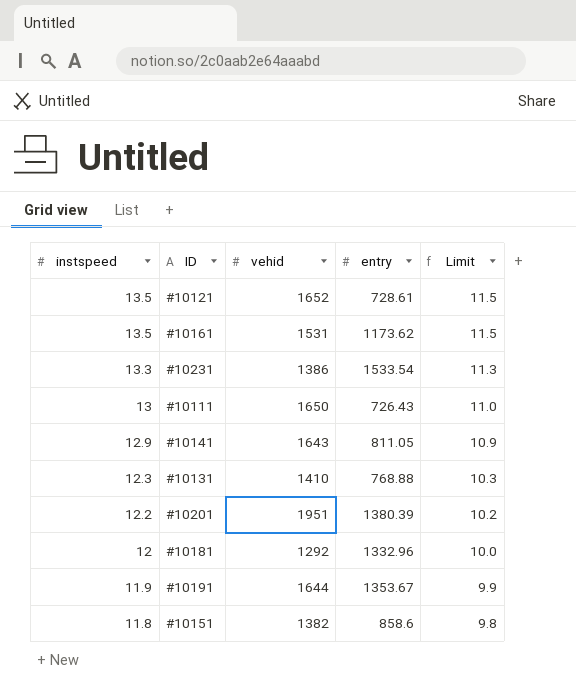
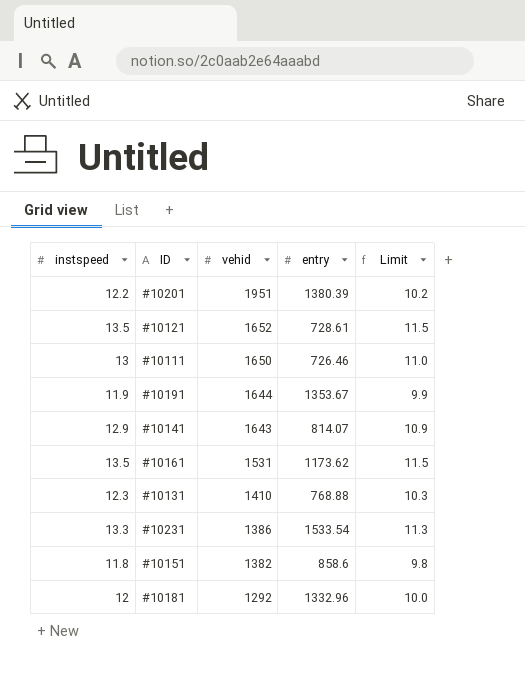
row order: instspeed descending -> vehid descending
#10111 | entry: 726.43 -> 726.46
#10141 | entry: 811.05 -> 814.07

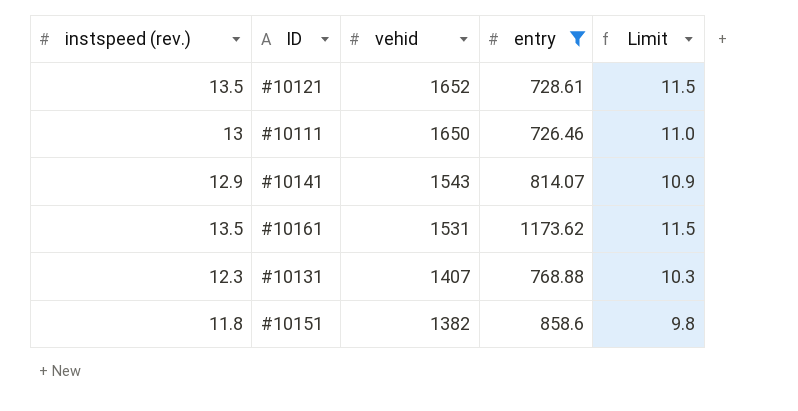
filter: none -> entry <= 1173.62
column name: instspeed -> instspeed (rev.)
#10141 | vehid: 1643 -> 1543
#10131 | vehid: 1410 -> 1407

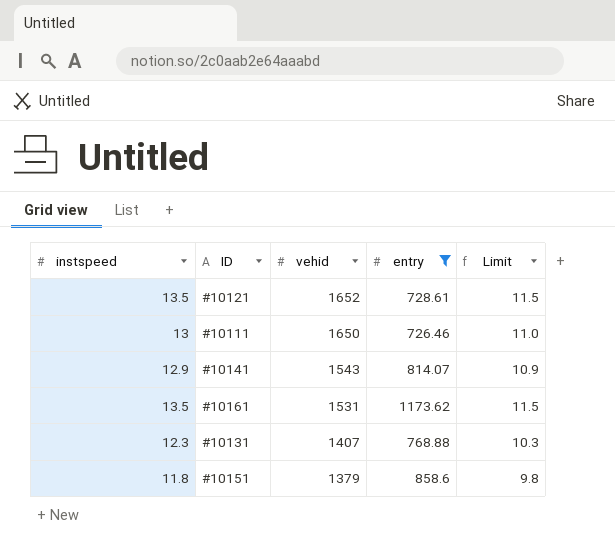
column name: instspeed (rev.) -> instspeed
#10151 | vehid: 1382 -> 1379

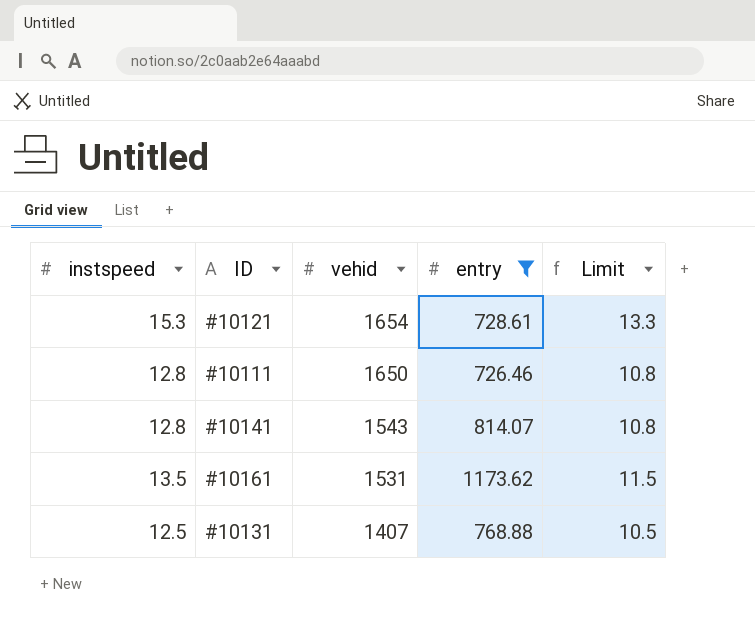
row #10151: 11.8 | 1379 | 858.6 | 9.8 -> none
#10121 | instspeed: 13.5 -> 15.3
#10121 | vehid: 1652 -> 1654
#10121 | Limit: 11.5 -> 13.3
#10111 | instspeed: 13 -> 12.8
#10111 | Limit: 11.0 -> 10.8
#10141 | instspeed: 12.9 -> 12.8
#10141 | Limit: 10.9 -> 10.8
#10131 | instspeed: 12.3 -> 12.5
#10131 | Limit: 10.3 -> 10.5

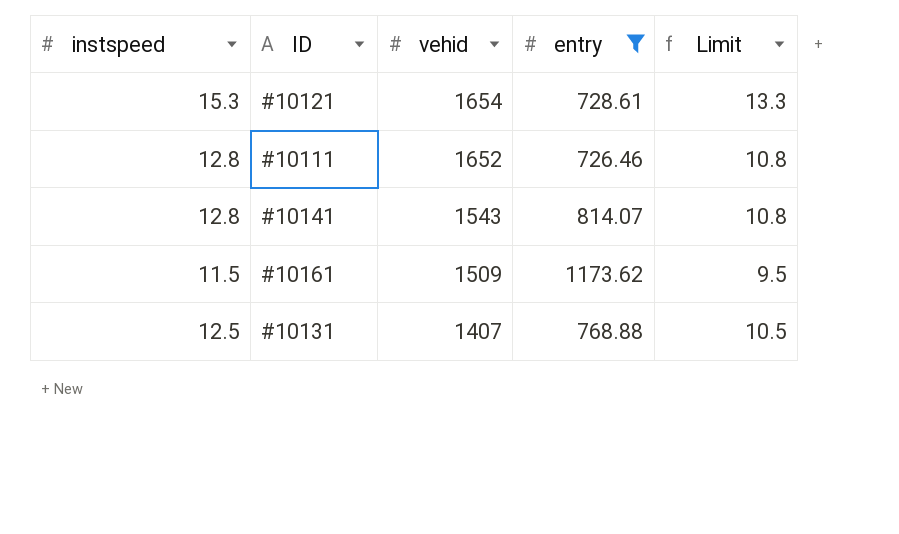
#10111 | vehid: 1650 -> 1652
#10161 | instspeed: 13.5 -> 11.5
#10161 | vehid: 1531 -> 1509
#10161 | Limit: 11.5 -> 9.5

